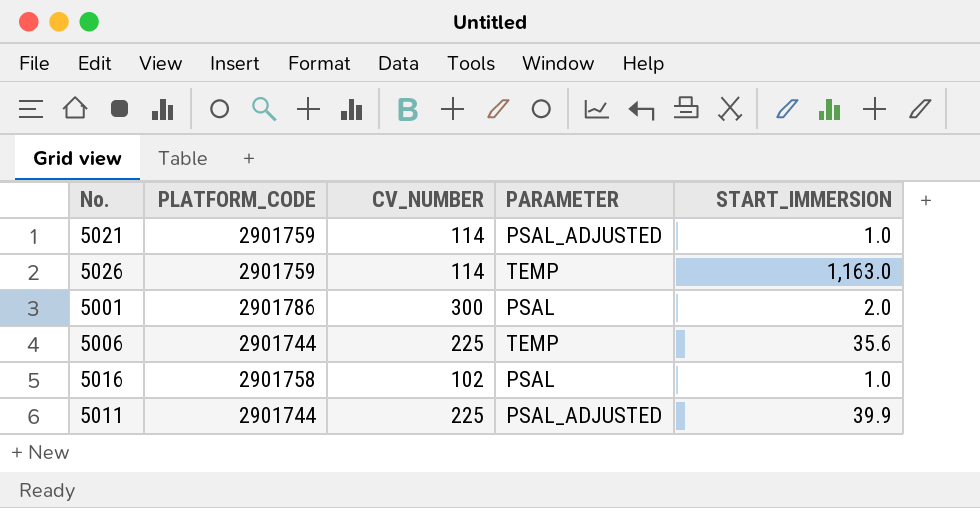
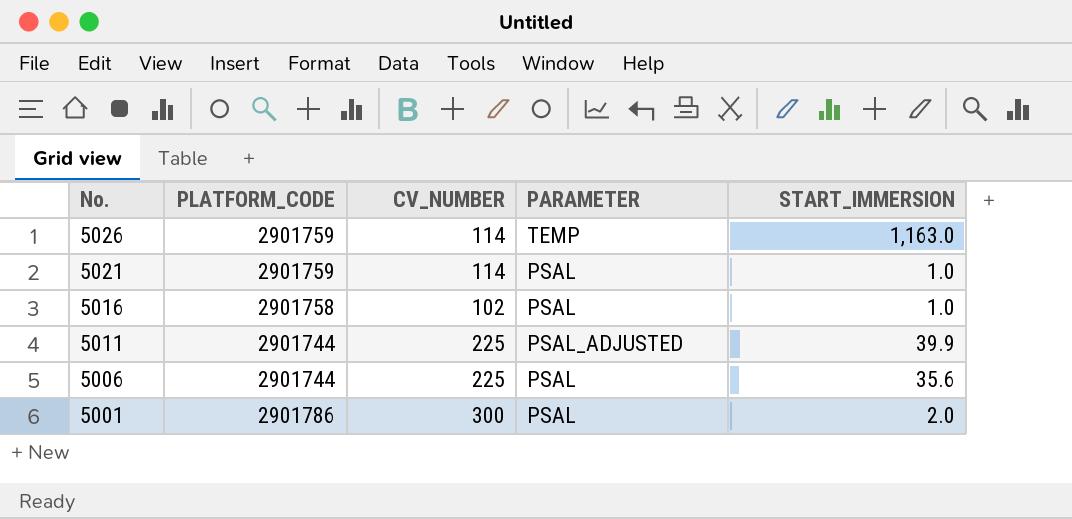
row order: none -> No. descending
5021 | PARAMETER: PSAL_ADJUSTED -> PSAL
5006 | PARAMETER: TEMP -> PSAL

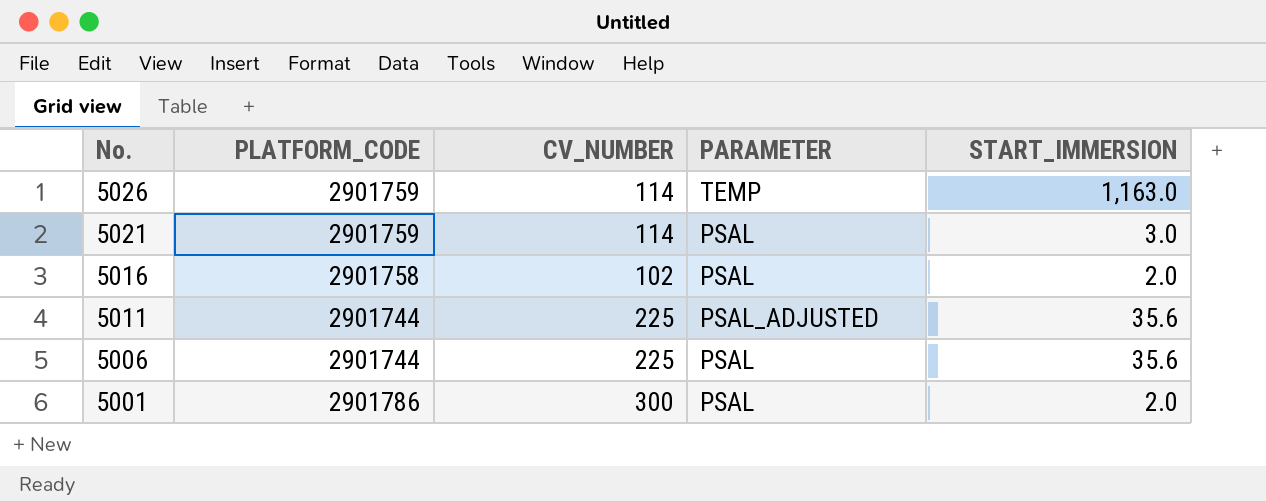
5021 | START_IMMERSION: 1.0 -> 3.0
5016 | START_IMMERSION: 1.0 -> 2.0
5011 | START_IMMERSION: 39.9 -> 35.6

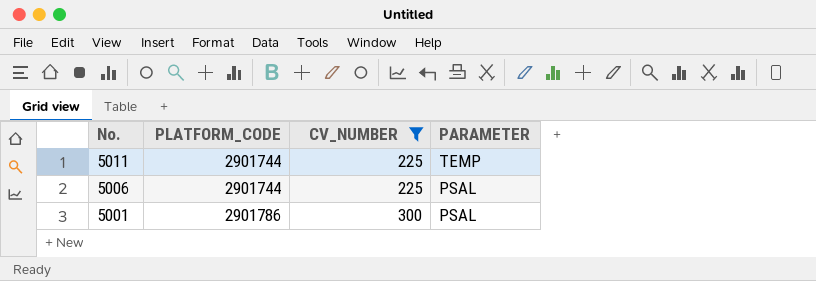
filter: none -> CV_NUMBER >= 225
column START_IMMERSION | position: 5 -> none
5011 | PARAMETER: PSAL_ADJUSTED -> TEMP

